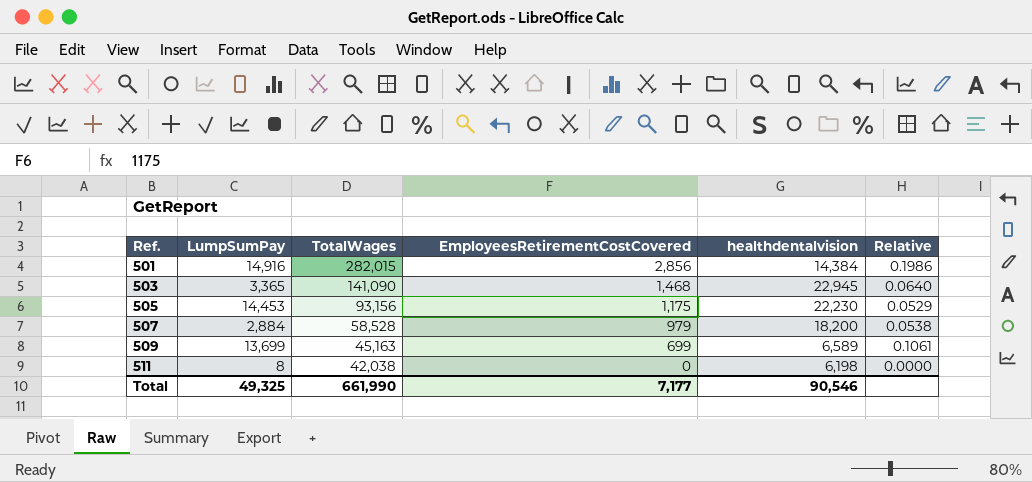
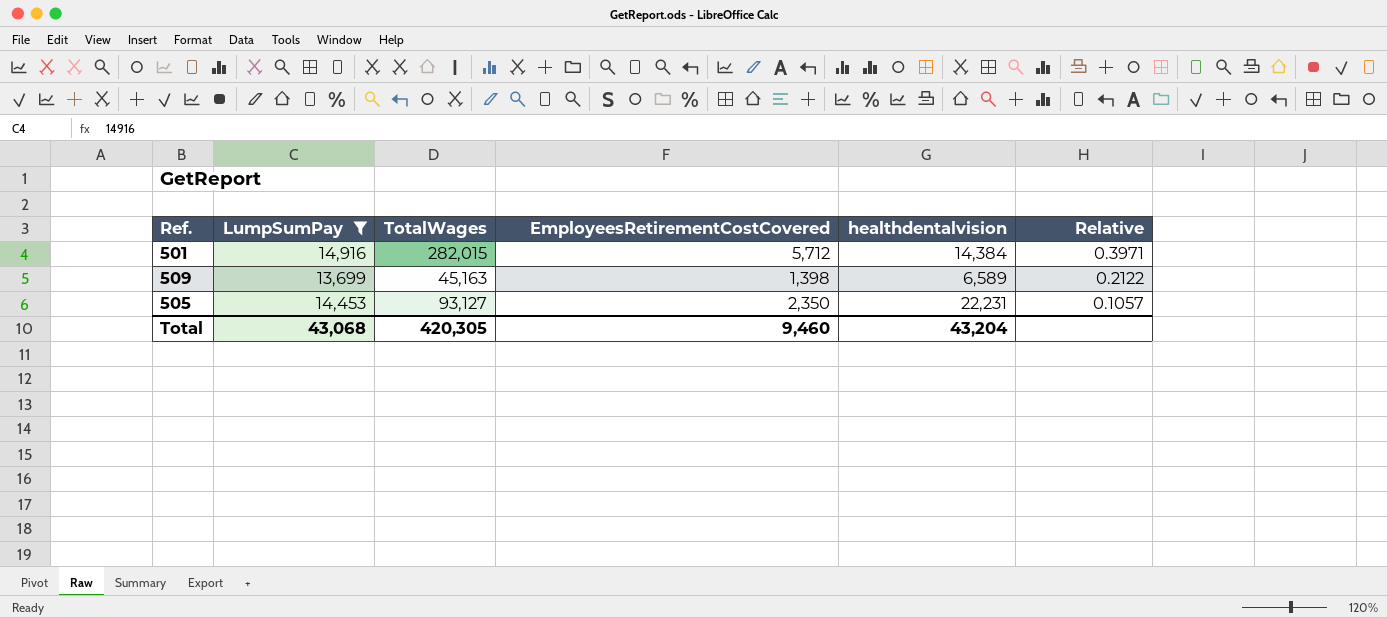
filter: none -> LumpSumPay >= 13,699
row order: Ref. ascending -> Relative descending
501 | EmployeesRetirementCostCovered: 2,856 -> 5,712
501 | Relative: 0.1986 -> 0.3971
509 | EmployeesRetirementCostCovered: 699 -> 1,398
509 | Relative: 0.1061 -> 0.2122
505 | TotalWages: 93,156 -> 93,127
505 | EmployeesRetirementCostCovered: 1,175 -> 2,350
505 | healthdentalvision: 22,230 -> 22,231
505 | Relative: 0.0529 -> 0.1057
Total | LumpSumPay: 49,325 -> 43,068
Total | TotalWages: 661,990 -> 420,305
Total | EmployeesRetirementCostCovered: 7,177 -> 9,460
Total | healthdentalvision: 90,546 -> 43,204

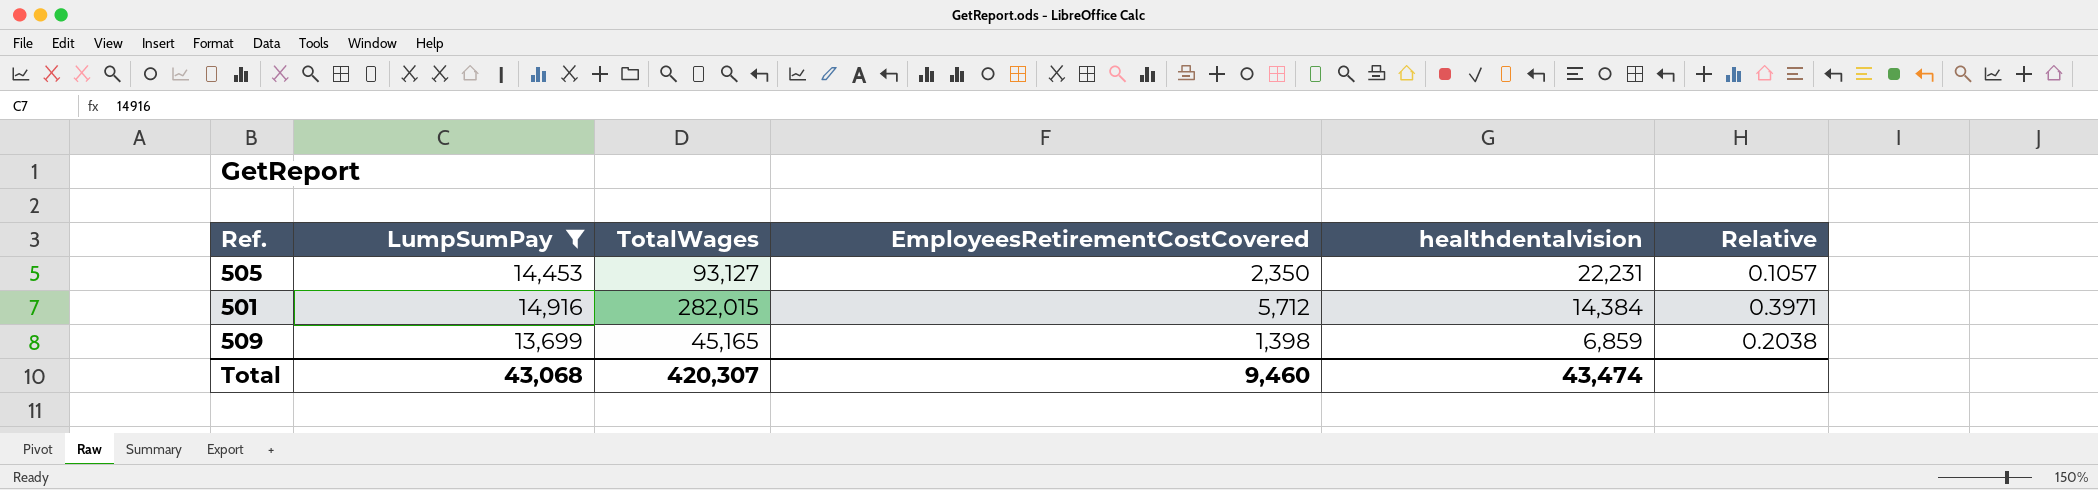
row order: Relative descending -> healthdentalvision descending
509 | TotalWages: 45,163 -> 45,165
509 | healthdentalvision: 6,589 -> 6,859
509 | Relative: 0.2122 -> 0.2038
Total | TotalWages: 420,305 -> 420,307
Total | healthdentalvision: 43,204 -> 43,474

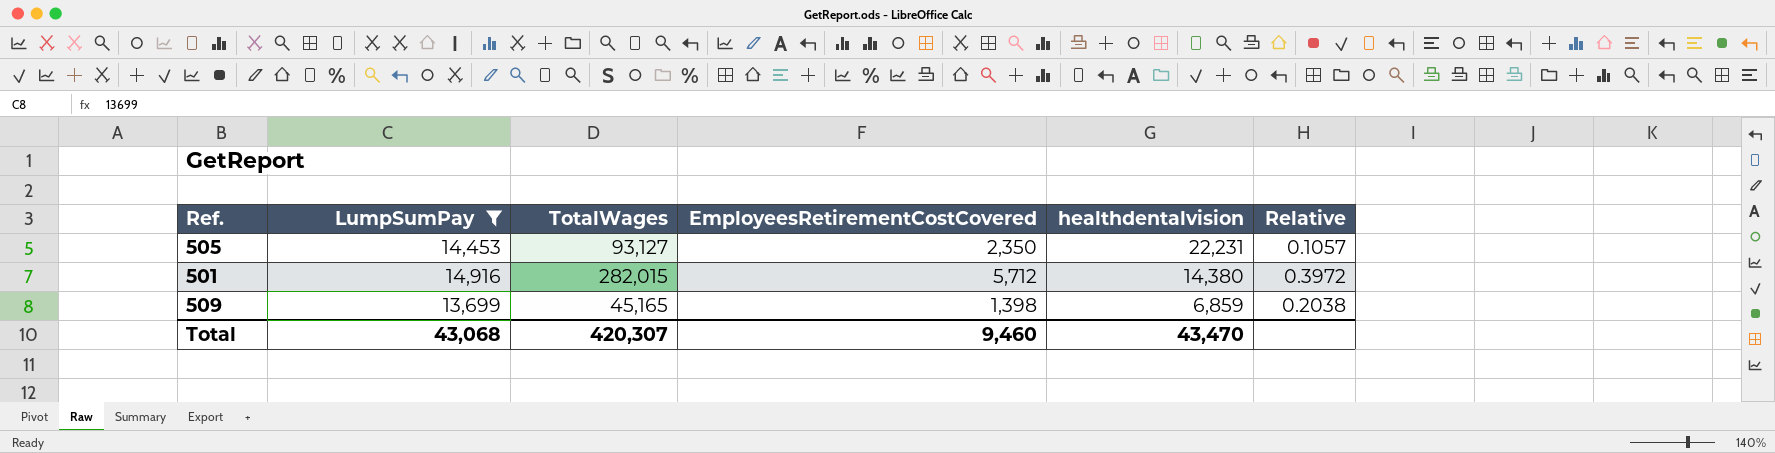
501 | healthdentalvision: 14,384 -> 14,380
501 | Relative: 0.3971 -> 0.3972
Total | healthdentalvision: 43,474 -> 43,470

